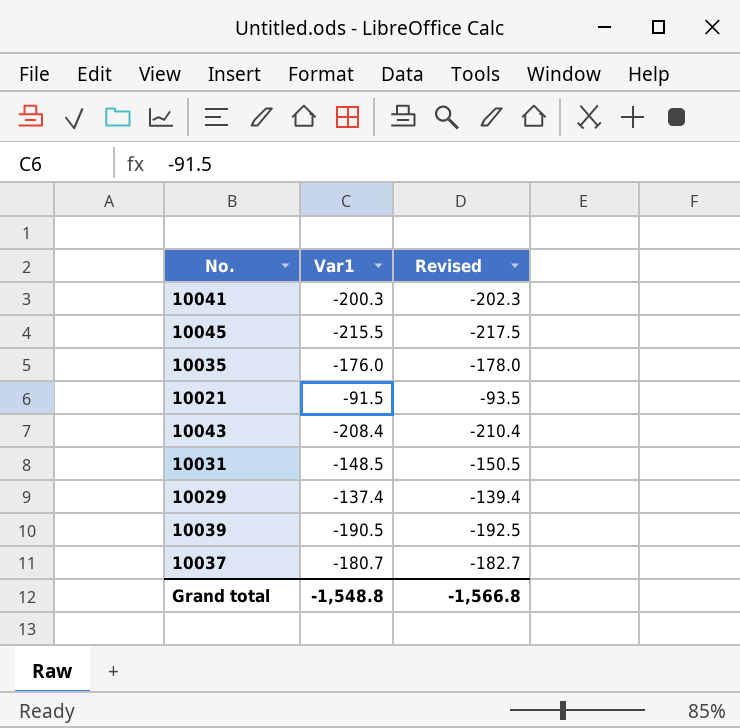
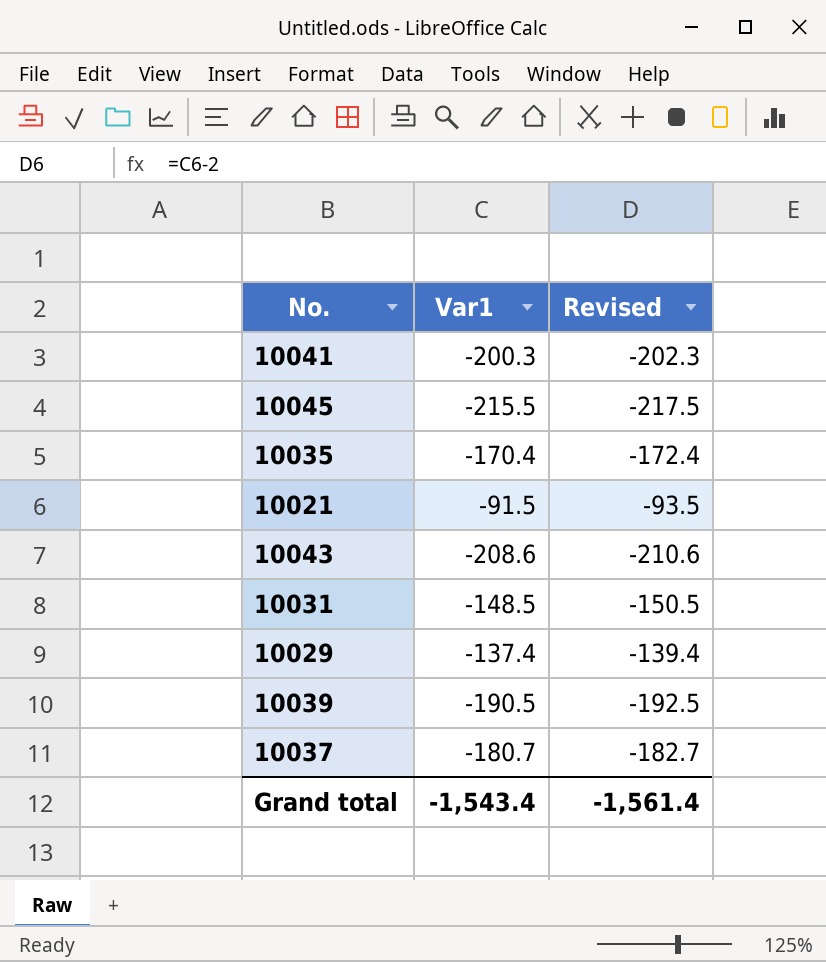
10035 | Var1: -176.0 -> -170.4
10035 | Revised: -178.0 -> -172.4
10043 | Var1: -208.4 -> -208.6
10043 | Revised: -210.4 -> -210.6
Grand total | Var1: -1,548.8 -> -1,543.4
Grand total | Revised: -1,566.8 -> -1,561.4

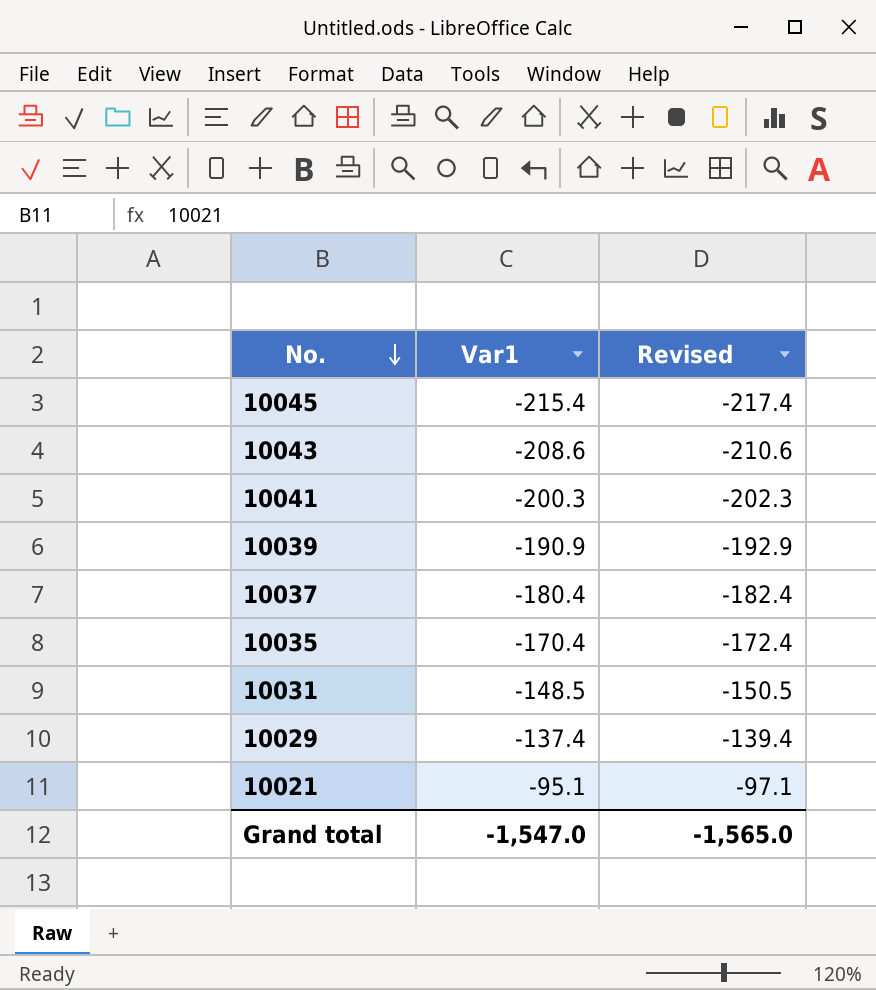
row order: none -> No. descending
10045 | Var1: -215.5 -> -215.4
10045 | Revised: -217.5 -> -217.4
10039 | Var1: -190.5 -> -190.9
10039 | Revised: -192.5 -> -192.9
10037 | Var1: -180.7 -> -180.4
10037 | Revised: -182.7 -> -182.4
10021 | Var1: -91.5 -> -95.1
10021 | Revised: -93.5 -> -97.1
Grand total | Var1: -1,543.4 -> -1,547.0
Grand total | Revised: -1,561.4 -> -1,565.0

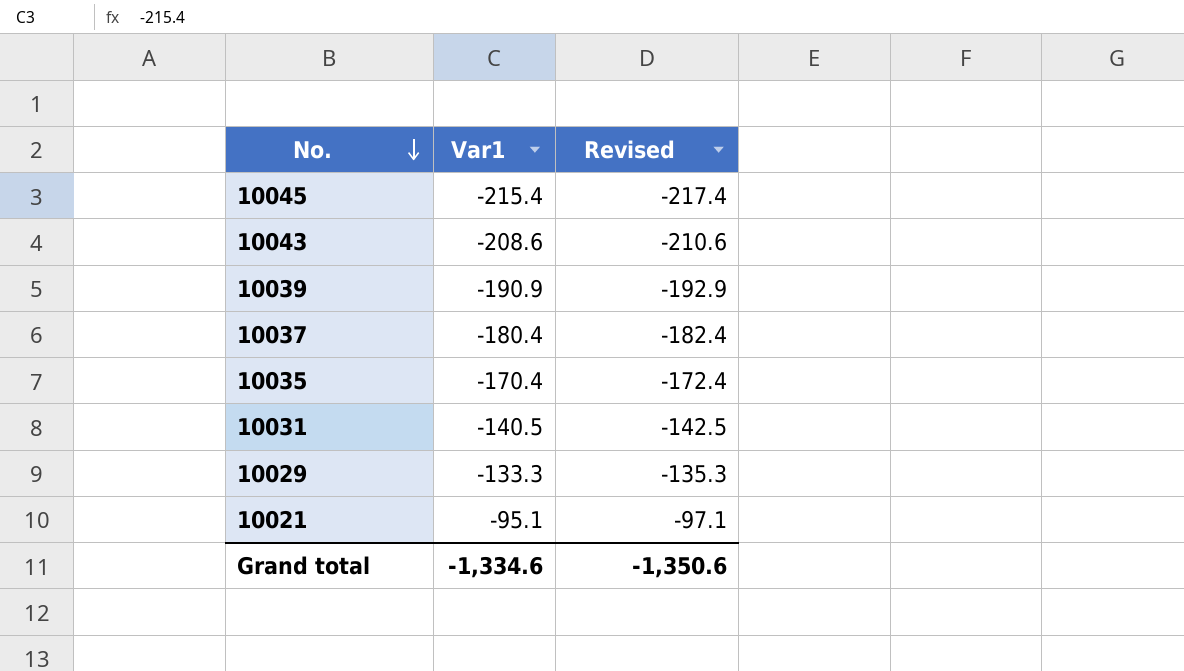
row 10041: -200.3 | -202.3 -> none
10031 | Var1: -148.5 -> -140.5
10031 | Revised: -150.5 -> -142.5
10029 | Var1: -137.4 -> -133.3
10029 | Revised: -139.4 -> -135.3
Grand total | Var1: -1,547.0 -> -1,334.6
Grand total | Revised: -1,565.0 -> -1,350.6

